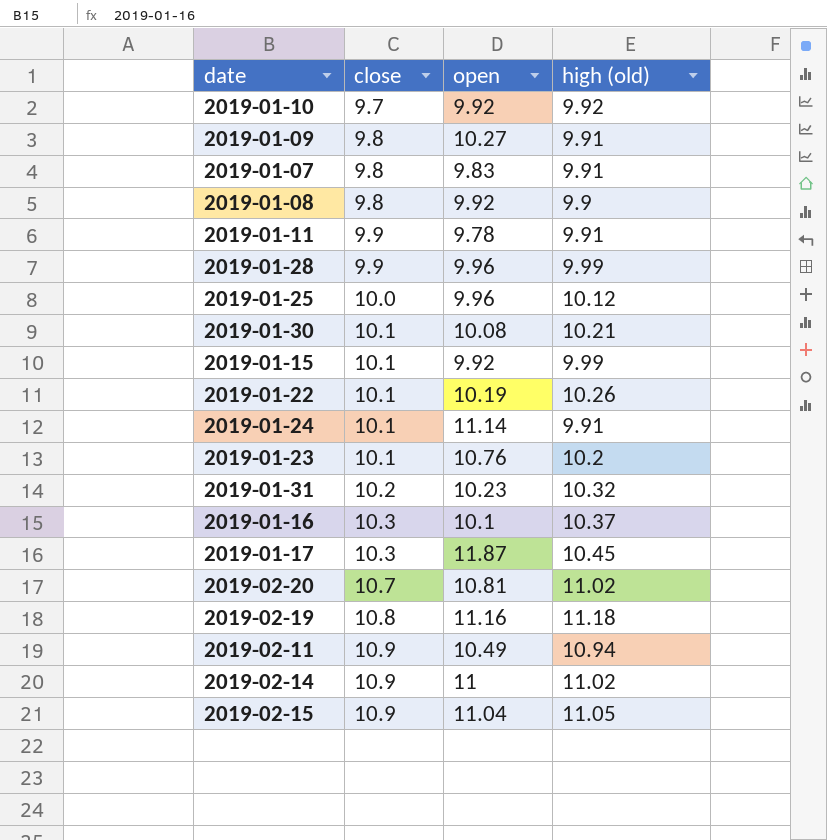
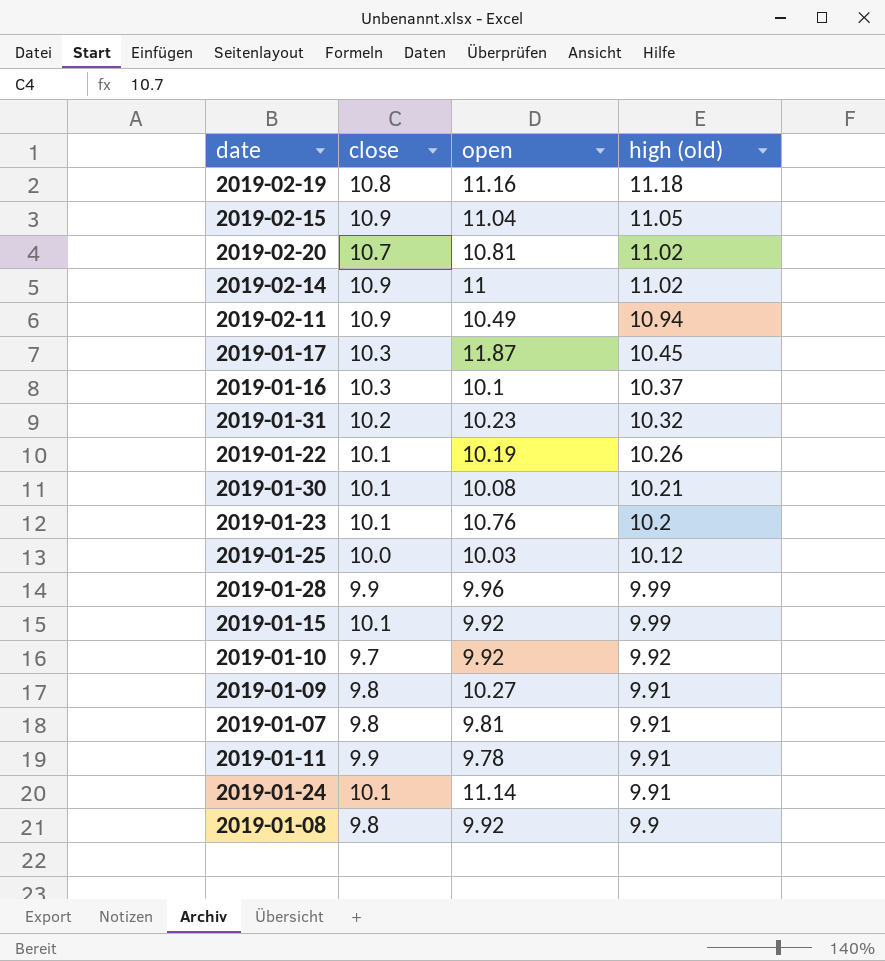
row order: close ascending -> high (old) descending
2019-01-25 | open: 9.96 -> 10.03
2019-01-07 | open: 9.83 -> 9.81

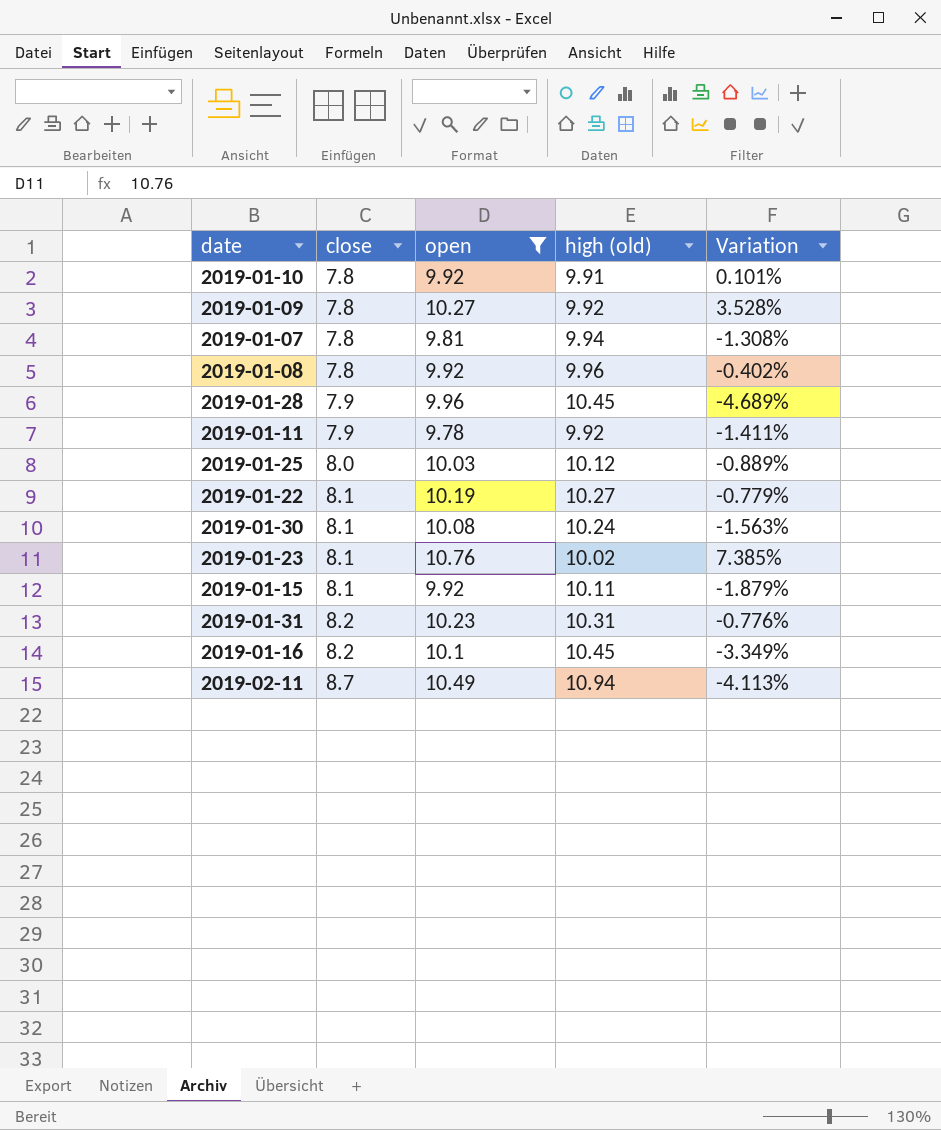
filter: none -> open <= 10.76
row order: high (old) descending -> close ascending
column Variation | formula: none -> ([open] - [high (old)]) / [high (old)]
2019-01-10 | close: 9.7 -> 7.8
2019-01-10 | high (old): 9.92 -> 9.91
2019-01-09 | close: 9.8 -> 7.8
2019-01-09 | high (old): 9.91 -> 9.92
2019-01-07 | close: 9.8 -> 7.8
2019-01-07 | high (old): 9.91 -> 9.94
2019-01-08 | close: 9.8 -> 7.8
2019-01-08 | high (old): 9.9 -> 9.96
2019-01-28 | close: 9.9 -> 7.9
2019-01-28 | high (old): 9.99 -> 10.45
2019-01-11 | close: 9.9 -> 7.9
2019-01-11 | high (old): 9.91 -> 9.92
2019-01-25 | close: 10.0 -> 8.0
2019-01-22 | close: 10.1 -> 8.1
2019-01-22 | high (old): 10.26 -> 10.27
2019-01-30 | close: 10.1 -> 8.1
2019-01-30 | high (old): 10.21 -> 10.24
2019-01-23 | close: 10.1 -> 8.1
2019-01-23 | high (old): 10.2 -> 10.02
2019-01-15 | close: 10.1 -> 8.1
2019-01-15 | high (old): 9.99 -> 10.11
2019-01-31 | close: 10.2 -> 8.2
2019-01-31 | high (old): 10.32 -> 10.31
2019-01-16 | close: 10.3 -> 8.2
2019-01-16 | high (old): 10.37 -> 10.45
2019-02-11 | close: 10.9 -> 8.7

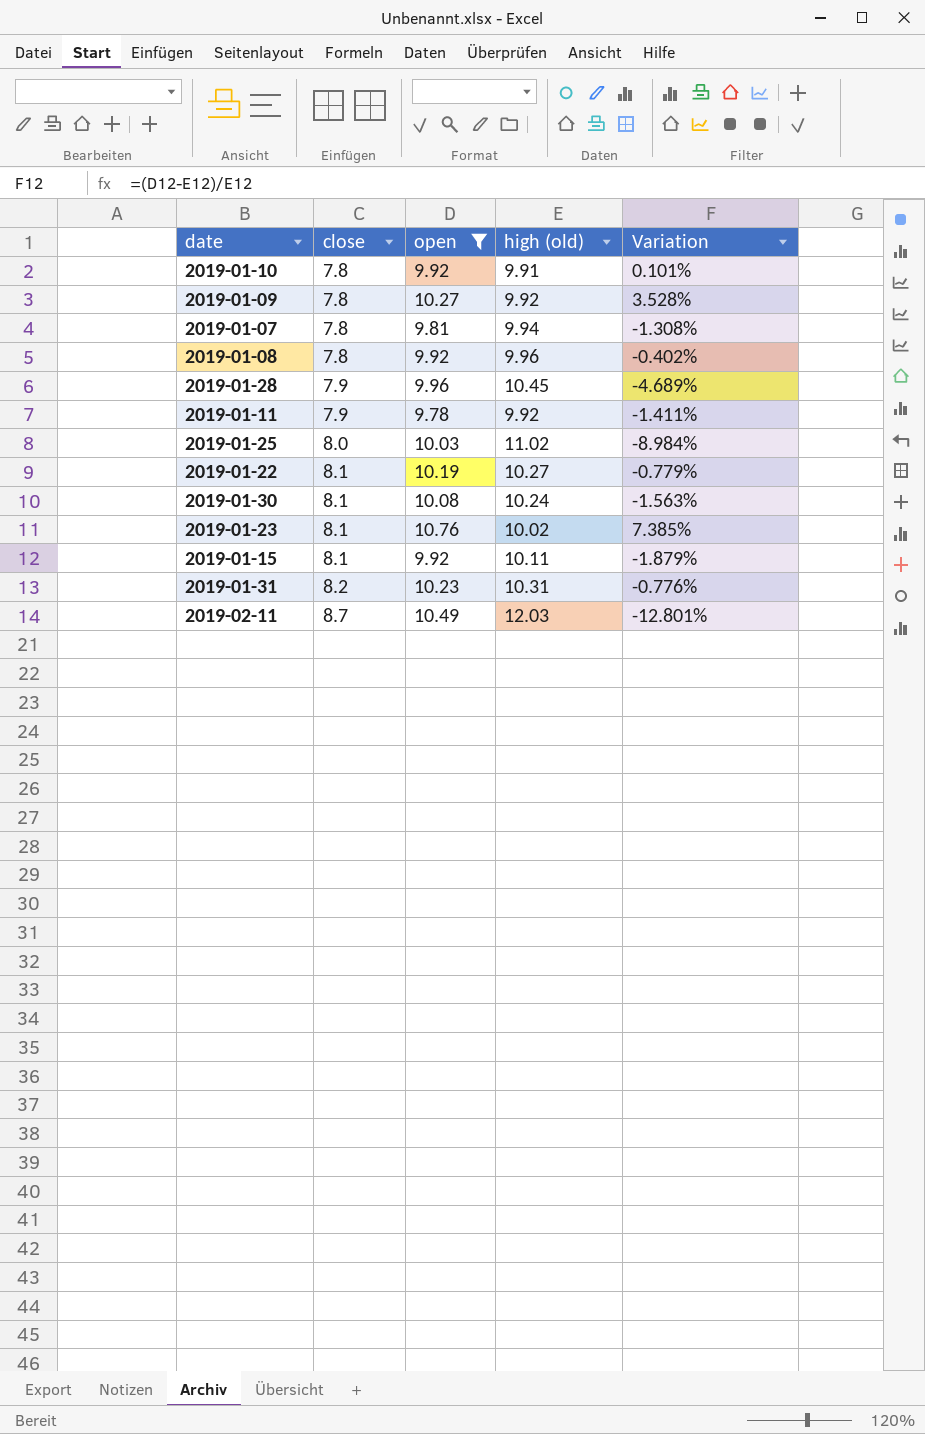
row 2019-01-16: 8.2 | 10.1 | 10.45 | -3.349% -> none
2019-01-25 | high (old): 10.12 -> 11.02
2019-01-25 | Variation: -0.889% -> -8.984%
2019-02-11 | high (old): 10.94 -> 12.03
2019-02-11 | Variation: -4.113% -> -12.801%

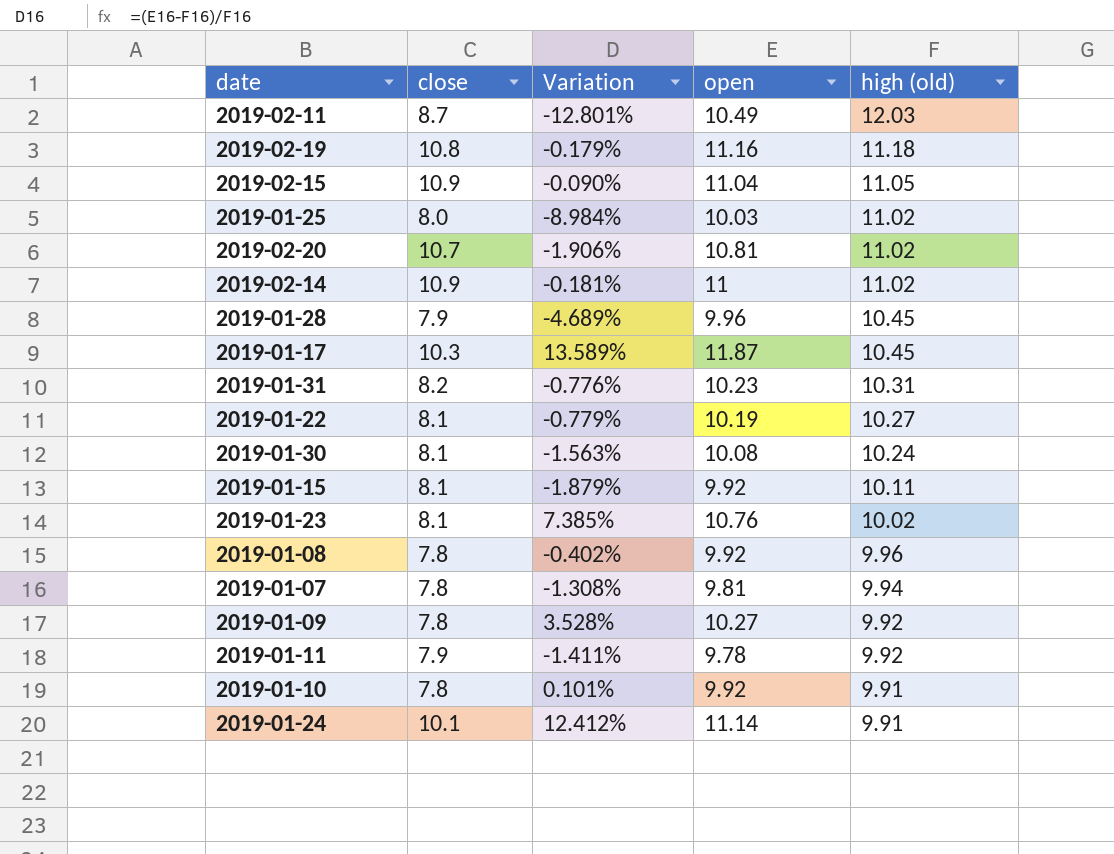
filter: open <= 10.76 -> none
row order: close ascending -> high (old) descending
column Variation | position: 5 -> 3

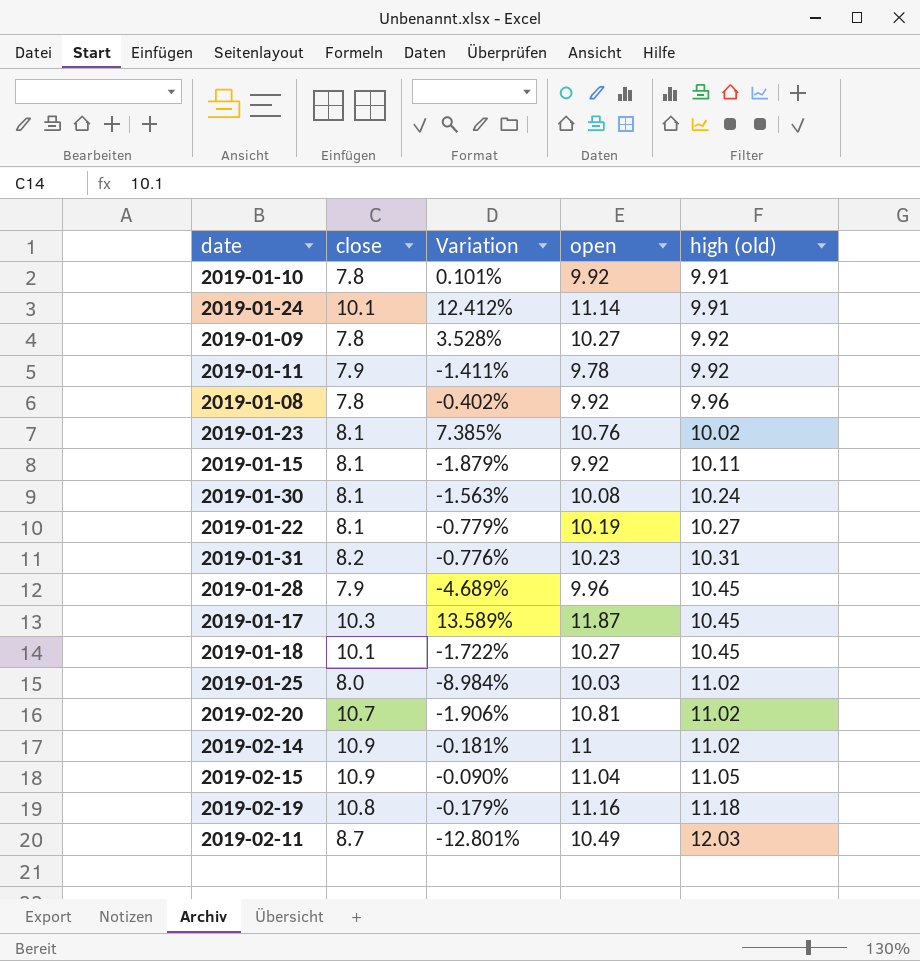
row order: high (old) descending -> high (old) ascending
row 2019-01-07: 7.8 | -1.308% | 9.81 | 9.94 -> none
row 2019-01-18: none -> 10.1 | -1.722% | 10.27 | 10.45

